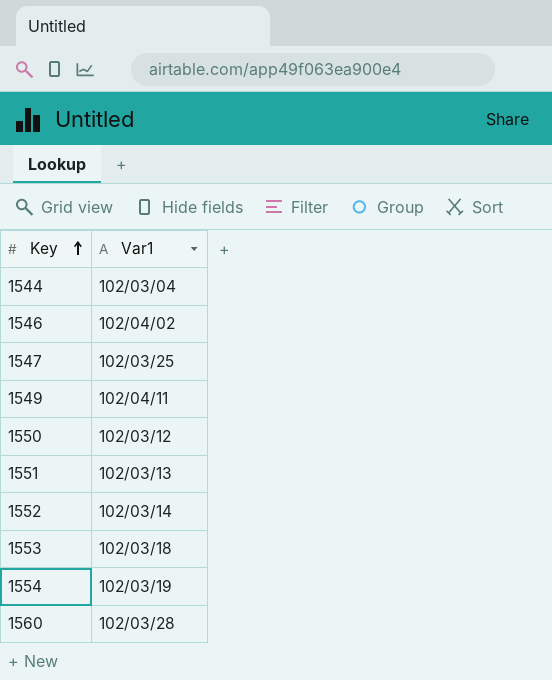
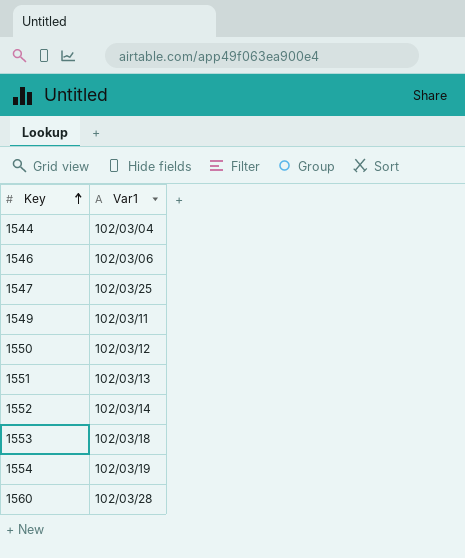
1546 | Var1: 102/04/02 -> 102/03/06
1549 | Var1: 102/04/11 -> 102/03/11

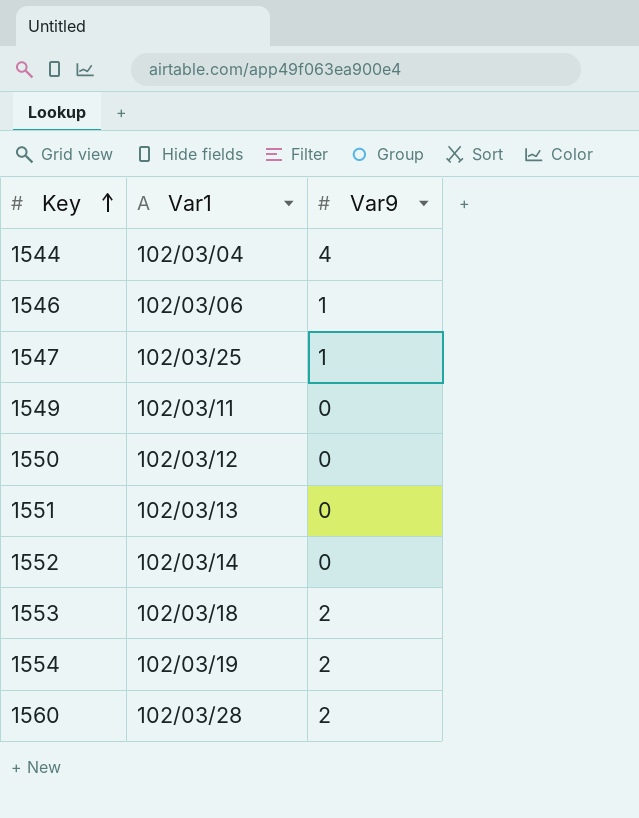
column Var9 | position: none -> 3

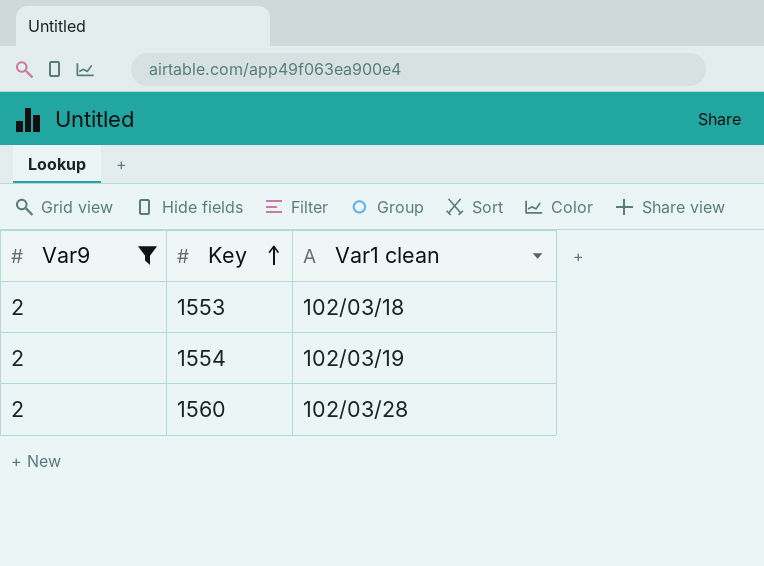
filter: none -> Var9 = 2
column Var9 | position: 3 -> 1
column name: Var1 -> Var1 clean

